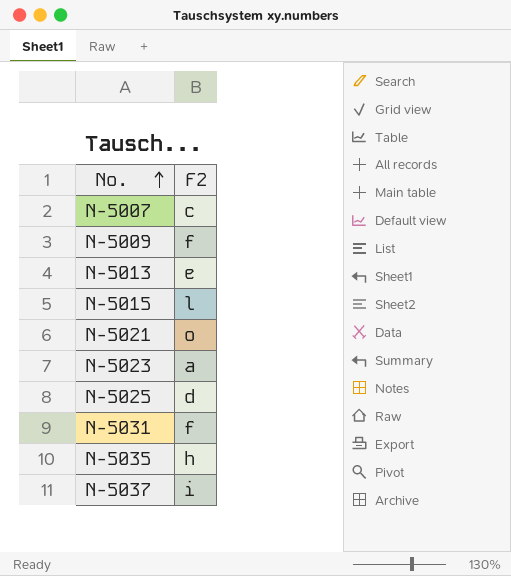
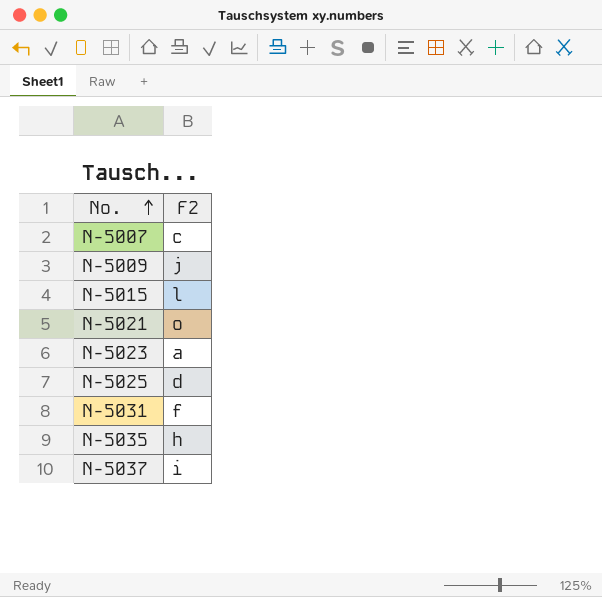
row N-5013: e -> none
N-5009 | F2: f -> j

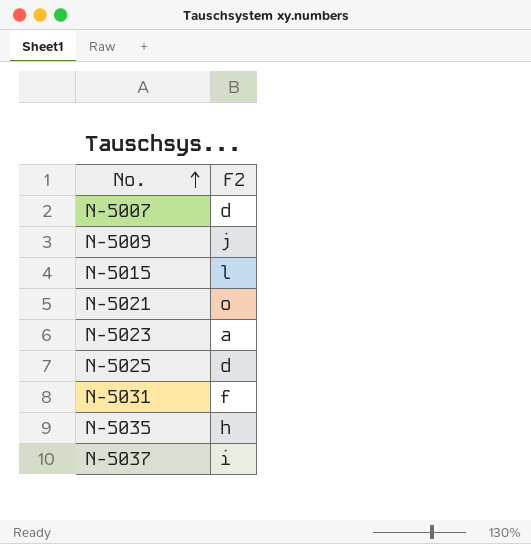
N-5007 | F2: c -> d

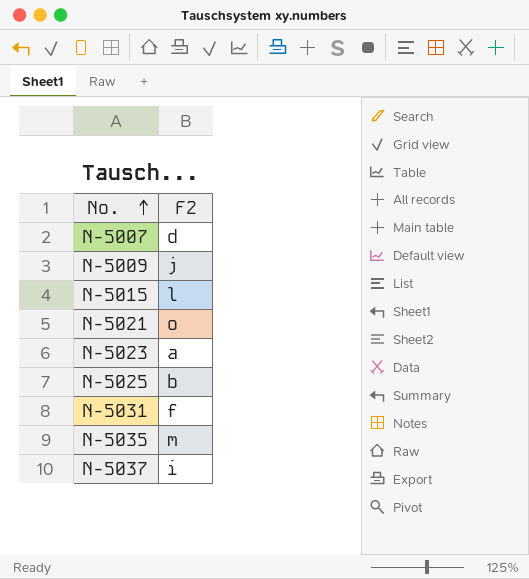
N-5025 | F2: d -> b
N-5035 | F2: h -> m

